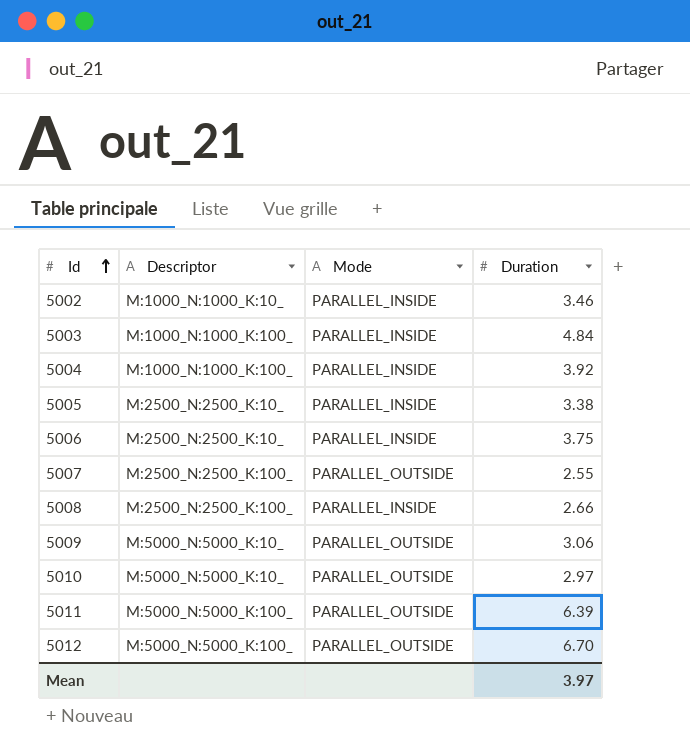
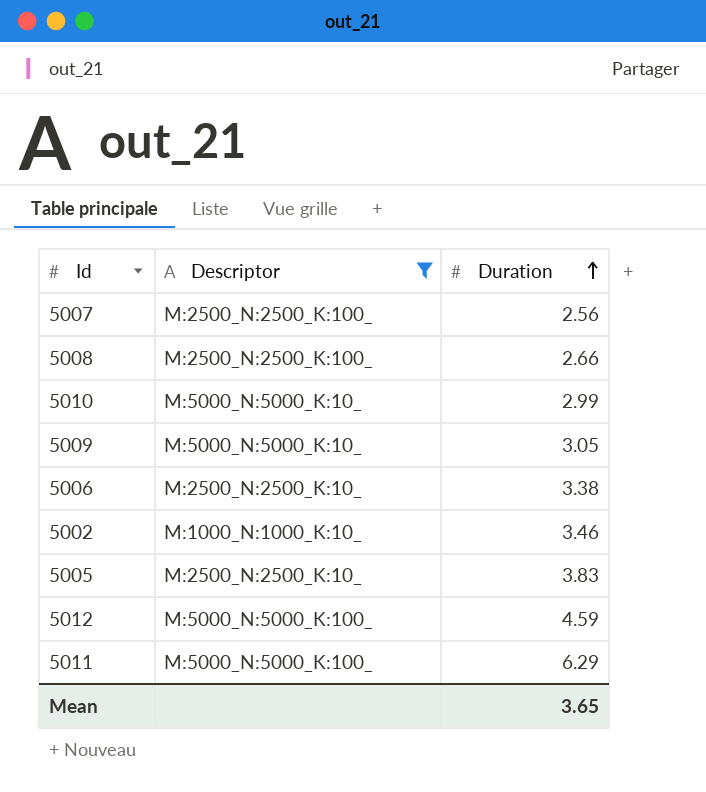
filter: none -> Descriptor != M:1000_N:1000_K:100_
row order: Id ascending -> Duration ascending
column Mode | position: 3 -> none
5007 | Duration: 2.55 -> 2.56
5010 | Duration: 2.97 -> 2.99
5009 | Duration: 3.06 -> 3.05
5006 | Duration: 3.75 -> 3.38
5005 | Duration: 3.38 -> 3.83
5012 | Duration: 6.70 -> 4.59
5011 | Duration: 6.39 -> 6.29
Mean | Duration: 3.97 -> 3.65

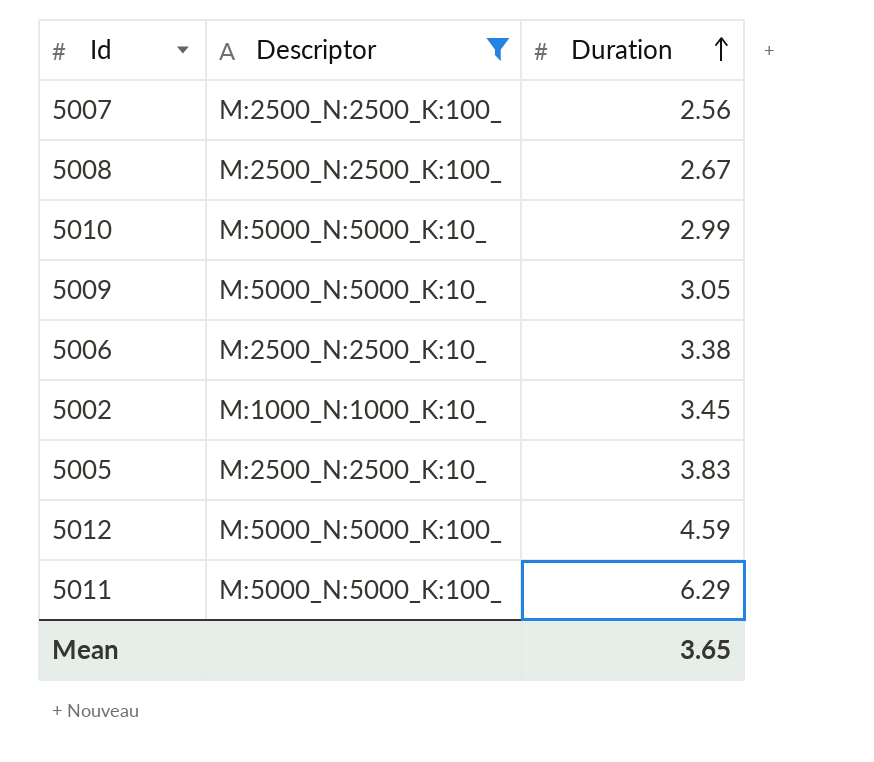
5008 | Duration: 2.66 -> 2.67
5002 | Duration: 3.46 -> 3.45

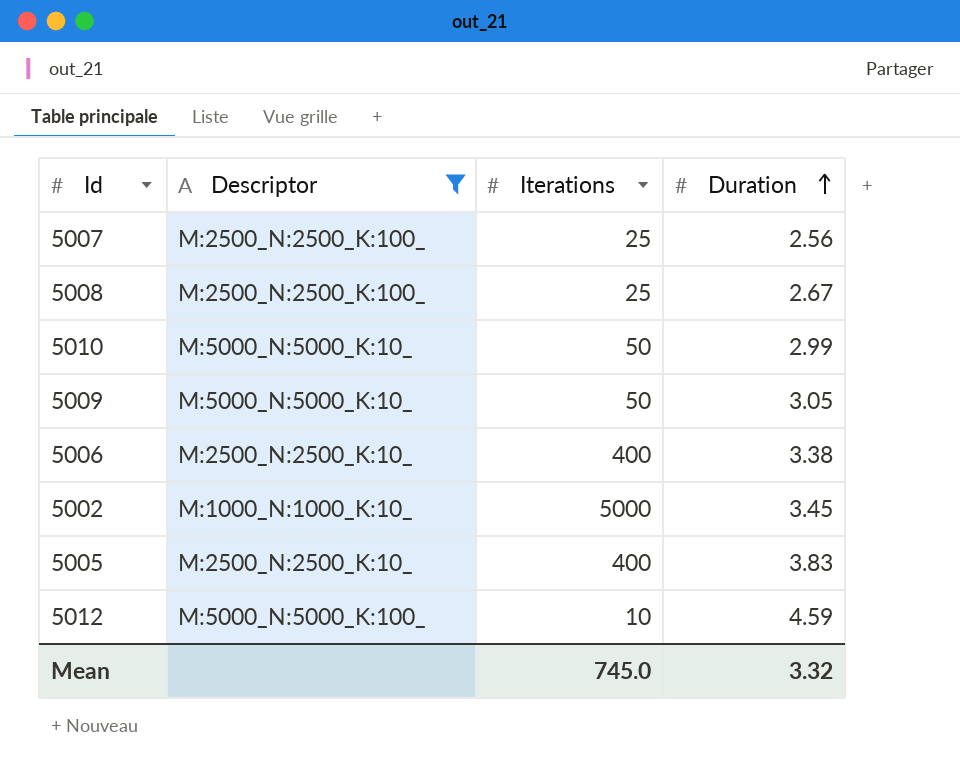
column Iterations | position: none -> 3
row 5011: M:5000_N:5000_K:100_ | 6.29 -> none
Mean | Duration: 3.65 -> 3.32

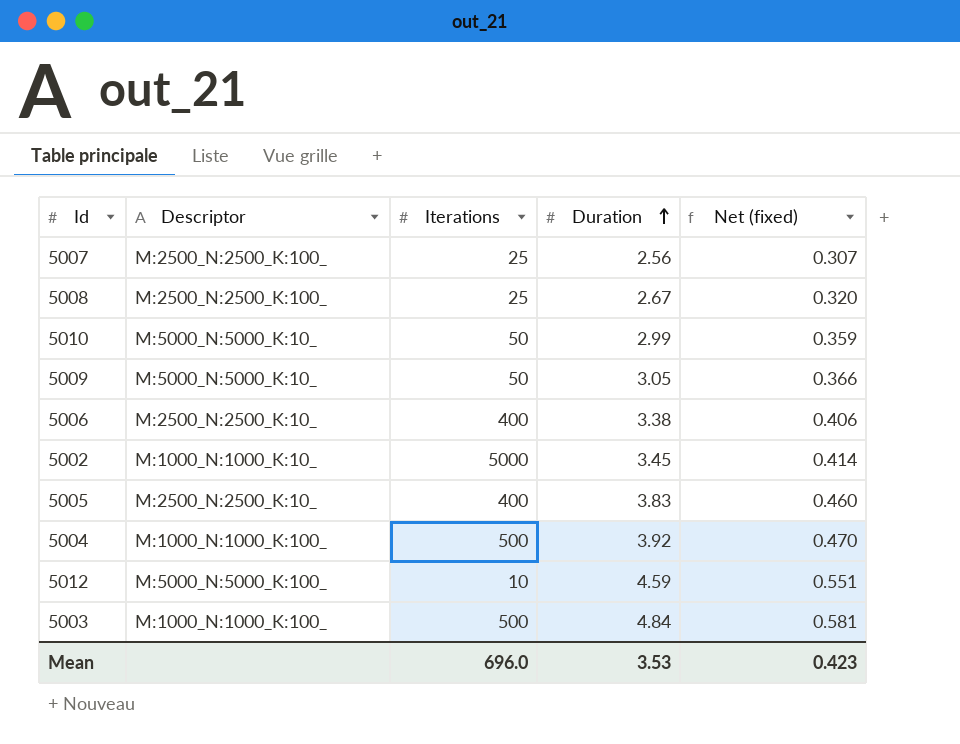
filter: Descriptor != M:1000_N:1000_K:100_ -> none
column Net (fixed) | formula: none -> [Duration] * 0.12
Mean | Iterations: 745.0 -> 696.0
Mean | Duration: 3.32 -> 3.53

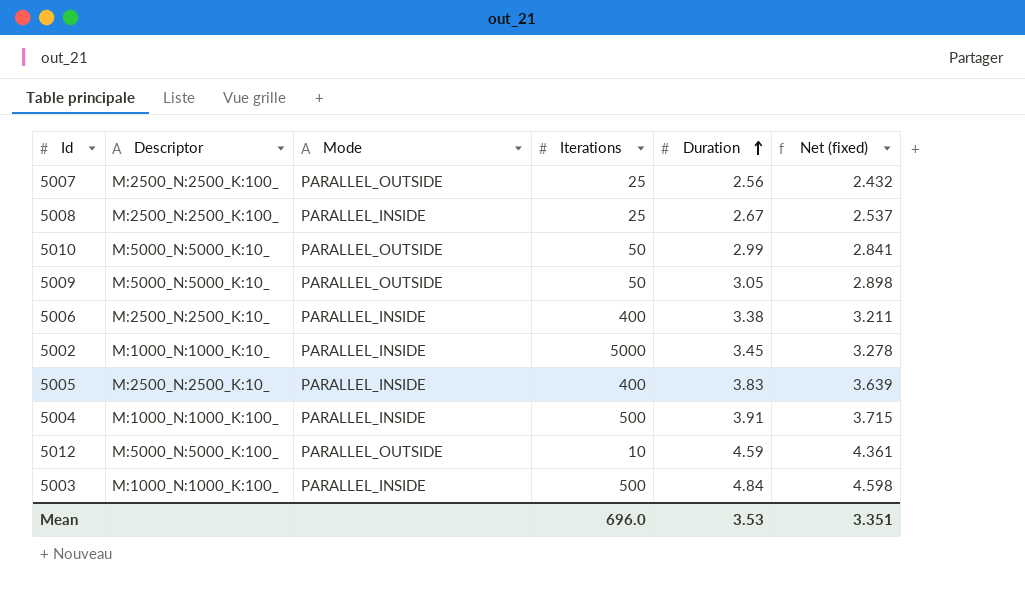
column Mode | position: none -> 3
column Net (fixed) | formula: [Duration] * 0.12 -> [Duration] * 0.95
5004 | Duration: 3.92 -> 3.91
Mean | Net (fixed): 0.423 -> 3.351

